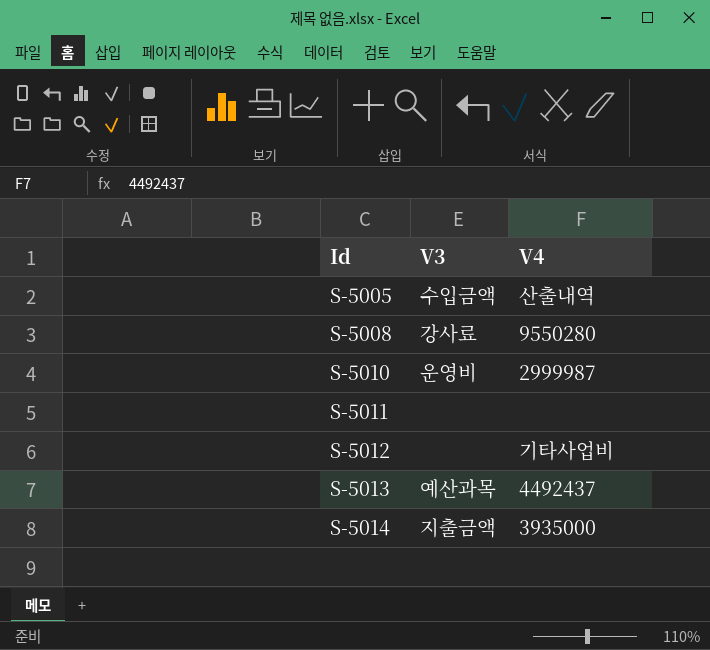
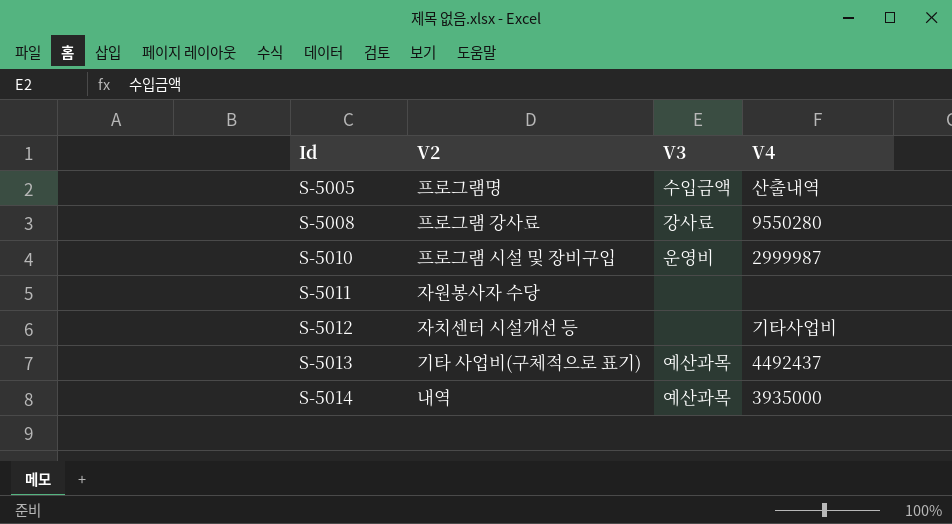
column V2 | position: none -> 2
S-5014 | V3: 지출금액 -> 예산과목

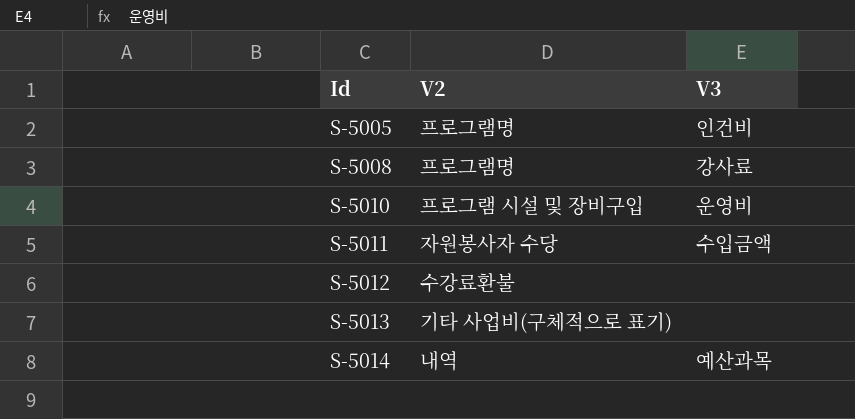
column V4 | position: 4 -> none
S-5005 | V3: 수입금액 -> 인건비
S-5008 | V2: 프로그램 강사료 -> 프로그램명
S-5011 | V3: none -> 수입금액
S-5012 | V2: 자치센터 시설개선 등 -> 수강료환불
S-5013 | V3: 예산과목 -> none

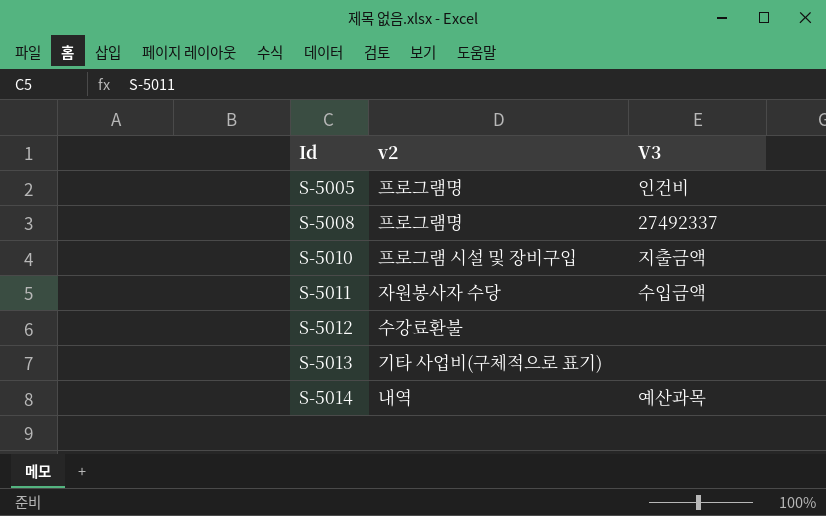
column name: V2 -> v2
S-5008 | V3: 강사료 -> 27492337
S-5010 | V3: 운영비 -> 지출금액

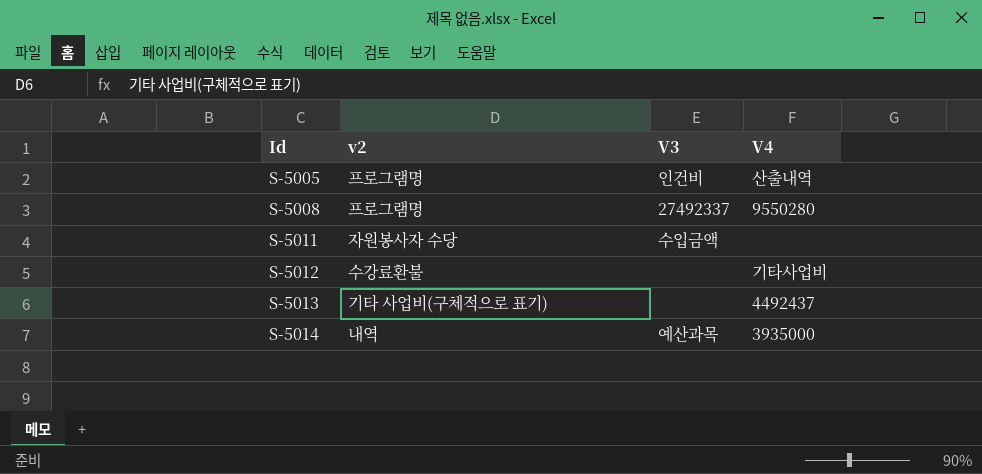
column V4 | position: none -> 4
row S-5010: 프로그램 시설 및 장비구입 | 지출금액 -> none

